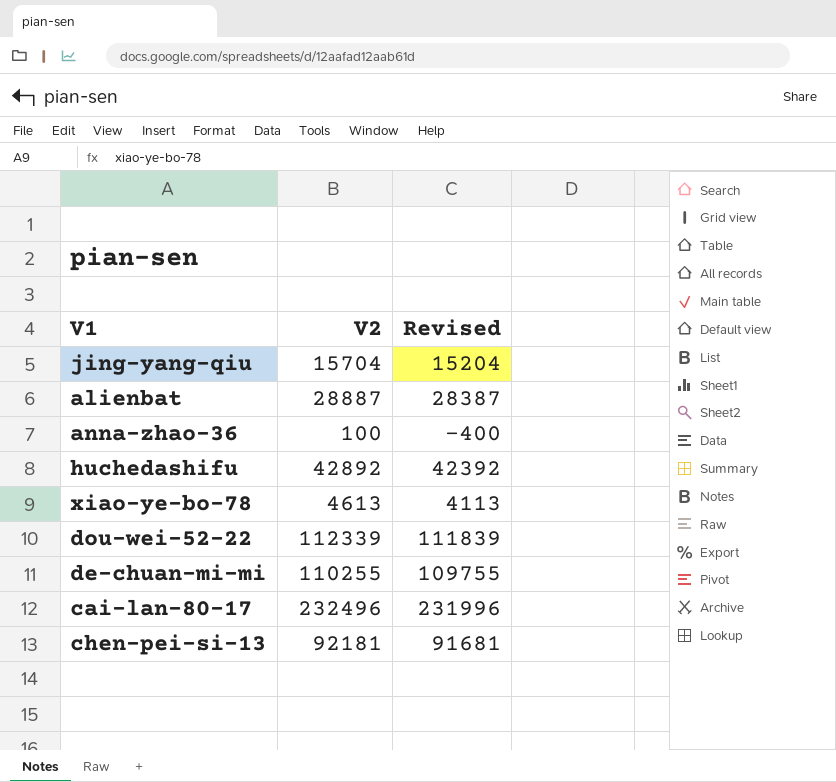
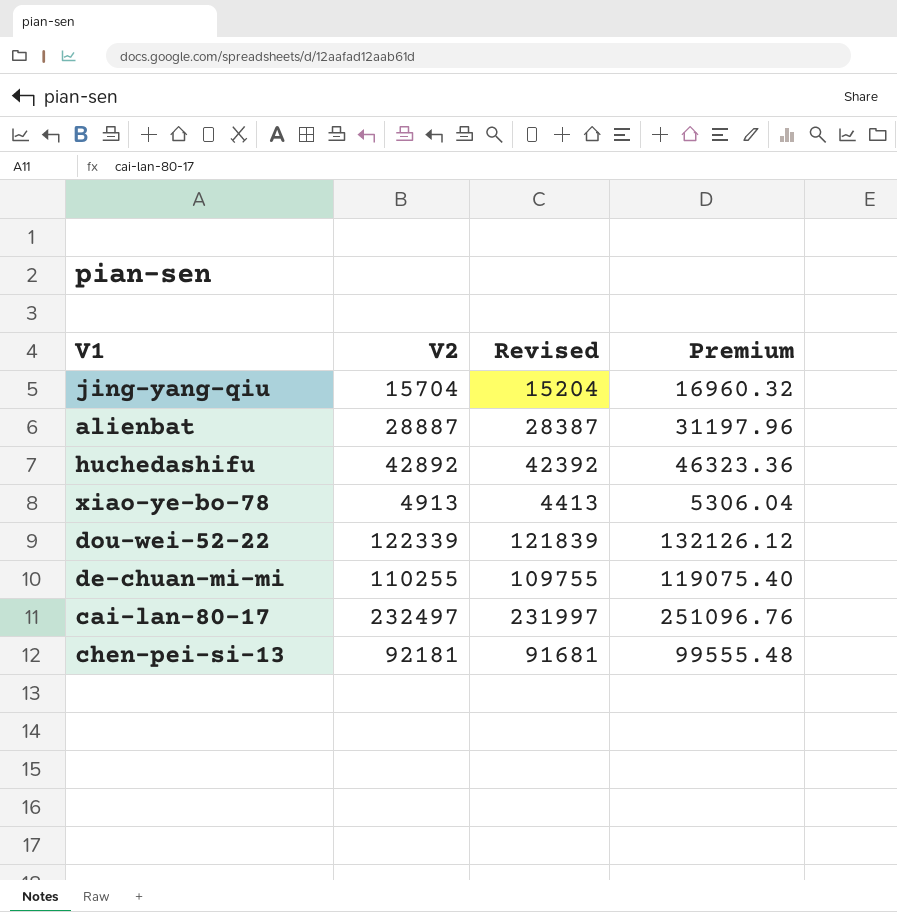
column Premium | formula: none -> [V2] * 1.08
row anna-zhao-36: 100 | -400 -> none
xiao-ye-bo-78 | V2: 4613 -> 4913
xiao-ye-bo-78 | Revised: 4113 -> 4413
dou-wei-52-22 | V2: 112339 -> 122339
dou-wei-52-22 | Revised: 111839 -> 121839
cai-lan-80-17 | V2: 232496 -> 232497
cai-lan-80-17 | Revised: 231996 -> 231997

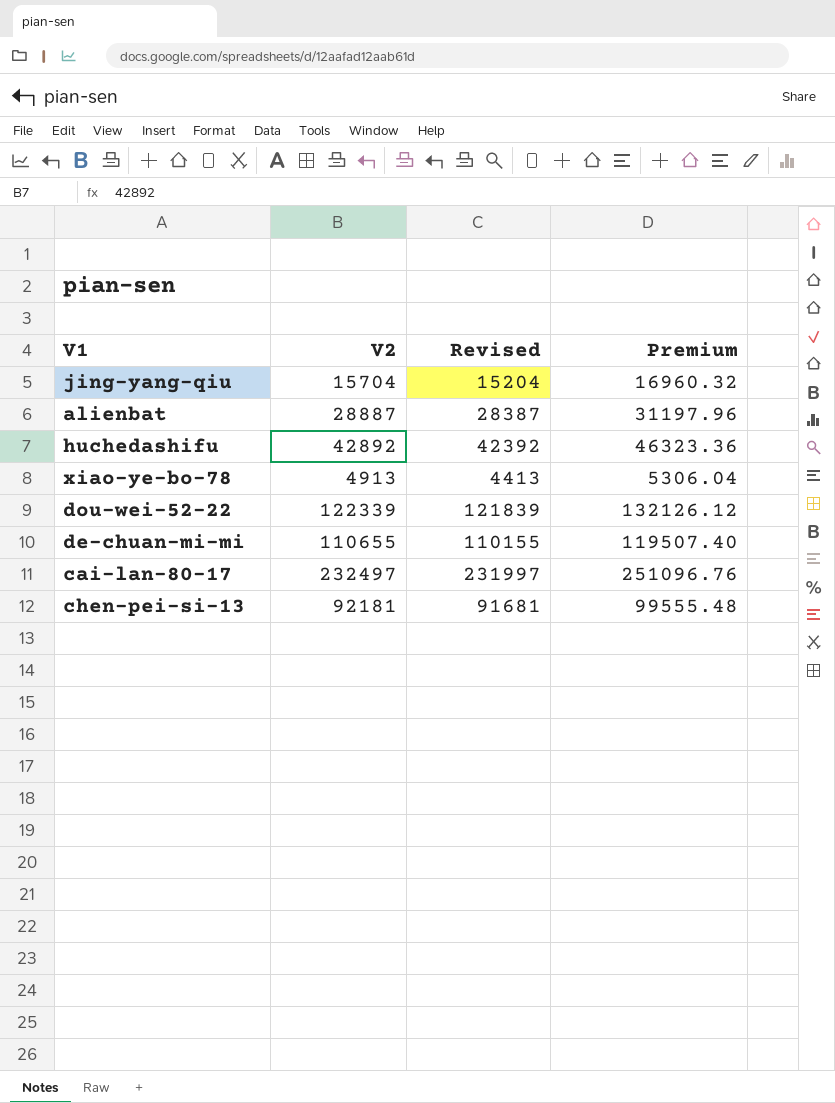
de-chuan-mi-mi | V2: 110255 -> 110655
de-chuan-mi-mi | Revised: 109755 -> 110155
de-chuan-mi-mi | Premium: 119075.40 -> 119507.40

